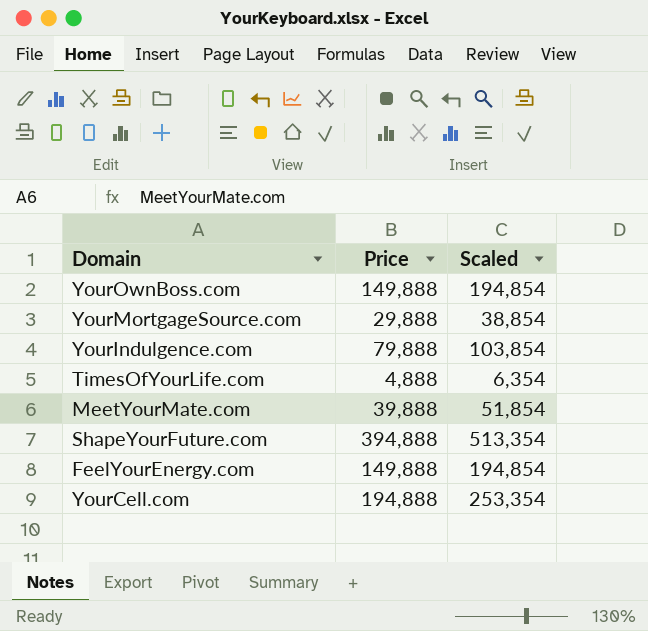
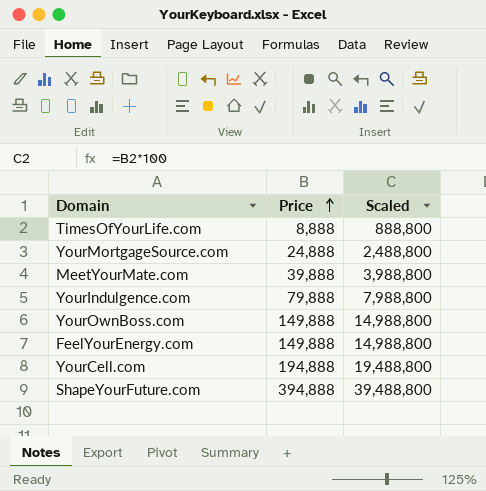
row order: none -> Price ascending
column Scaled | formula: [Price] * 1.3 -> [Price] * 100
TimesOfYourLife.com | Price: 4,888 -> 8,888
YourMortgageSource.com | Price: 29,888 -> 24,888

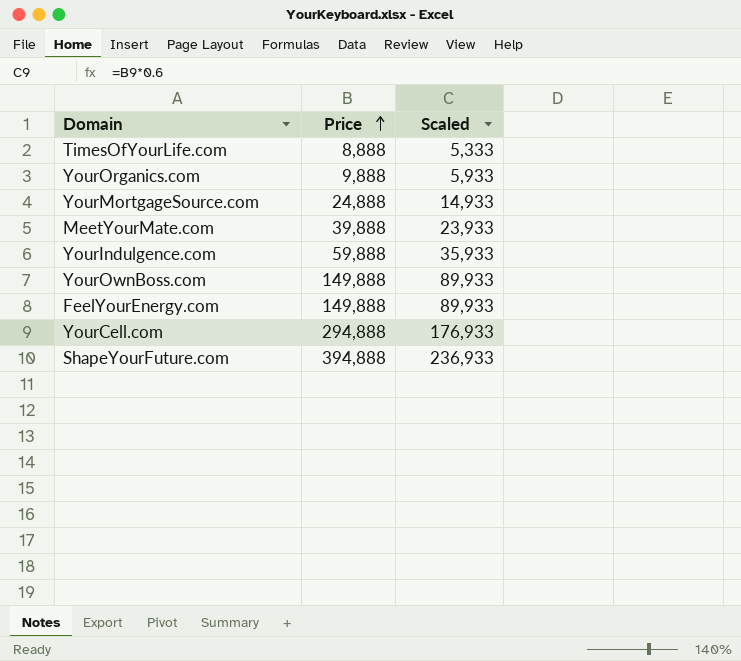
column Scaled | formula: [Price] * 100 -> [Price] * 0.6
row YourOrganics.com: none -> 9,888 | 5,933
YourIndulgence.com | Price: 79,888 -> 59,888
YourCell.com | Price: 194,888 -> 294,888

